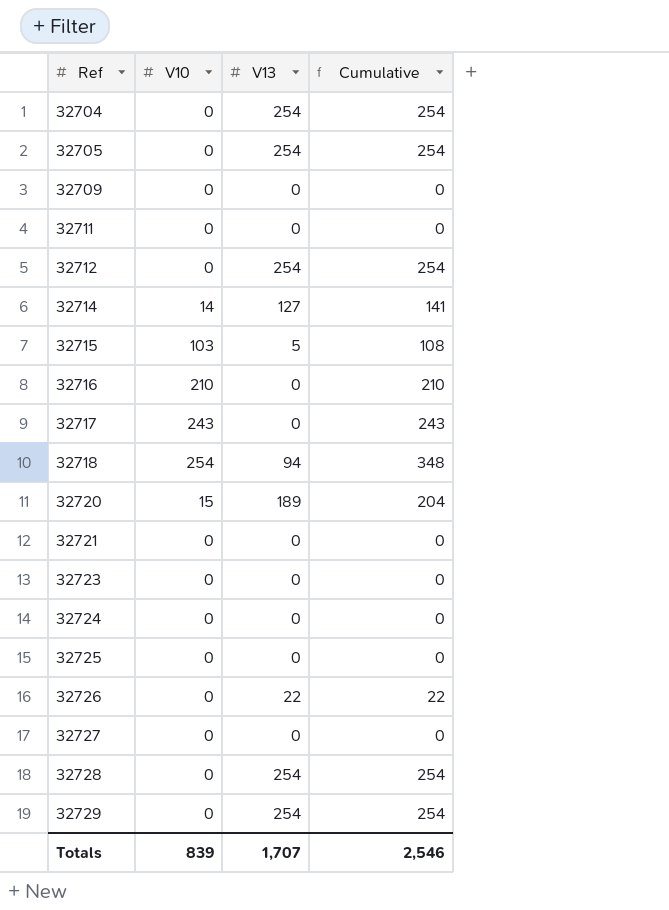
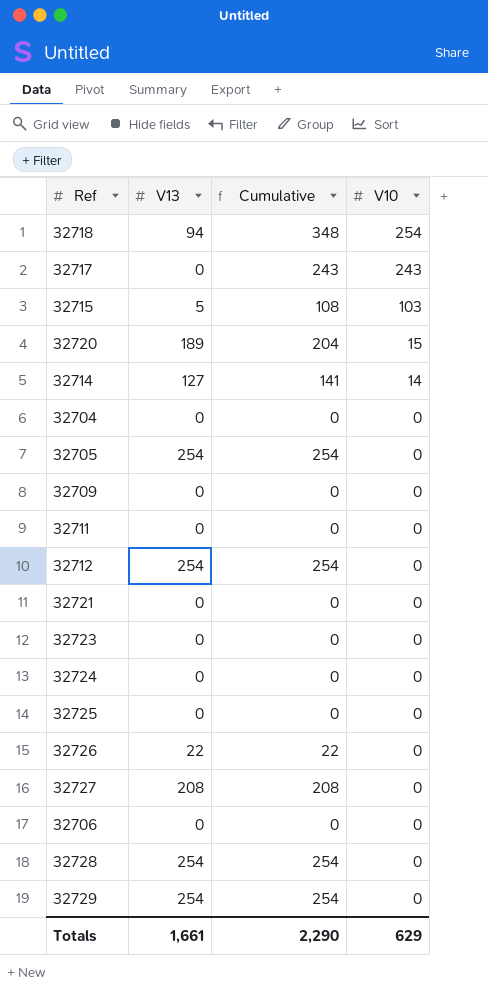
row order: Ref ascending -> V10 descending
column V10 | position: 2 -> 4
row 32716: 210 | 0 | 210 -> none
32704 | V13: 254 -> 0
32704 | Cumulative: 254 -> 0
32727 | V13: 0 -> 208
32727 | Cumulative: 0 -> 208
row 32706: none -> 0 | 0 | 0
Totals | V13: 1,707 -> 1,661
Totals | Cumulative: 2,546 -> 2,290
Totals | V10: 839 -> 629

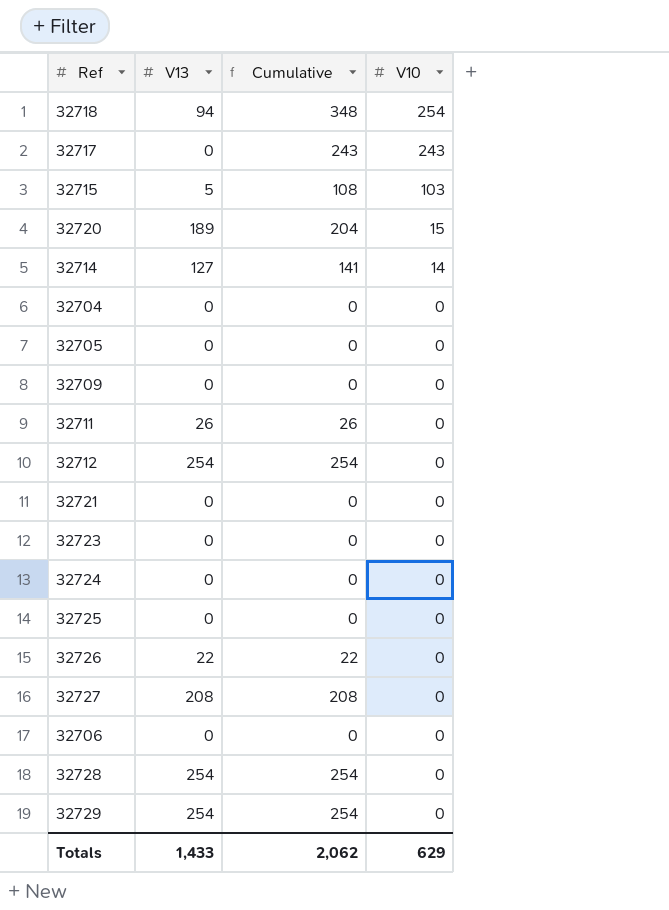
32705 | V13: 254 -> 0
32705 | Cumulative: 254 -> 0
32711 | V13: 0 -> 26
32711 | Cumulative: 0 -> 26
Totals | V13: 1,661 -> 1,433
Totals | Cumulative: 2,290 -> 2,062

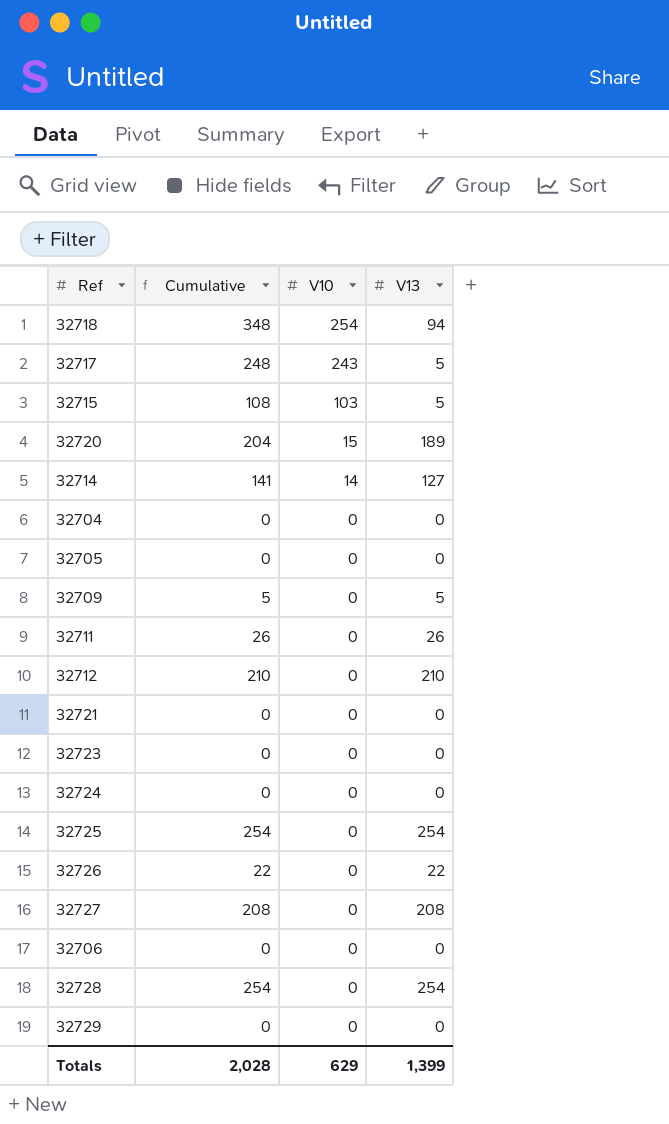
column V13 | position: 2 -> 4
32717 | Cumulative: 243 -> 248
32717 | V13: 0 -> 5
32709 | Cumulative: 0 -> 5
32709 | V13: 0 -> 5
32712 | Cumulative: 254 -> 210
32712 | V13: 254 -> 210
32725 | Cumulative: 0 -> 254
32725 | V13: 0 -> 254
32729 | Cumulative: 254 -> 0
32729 | V13: 254 -> 0
Totals | Cumulative: 2,062 -> 2,028
Totals | V13: 1,433 -> 1,399

